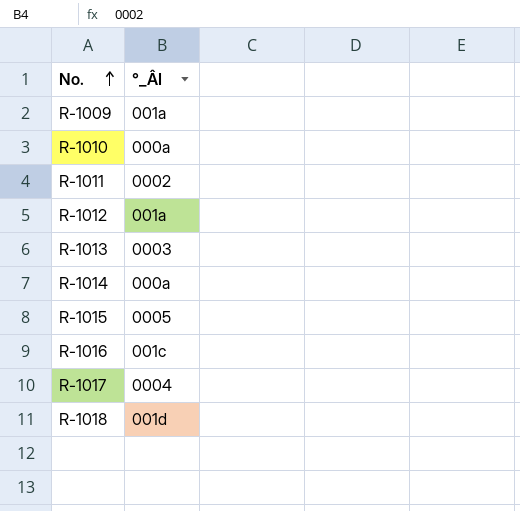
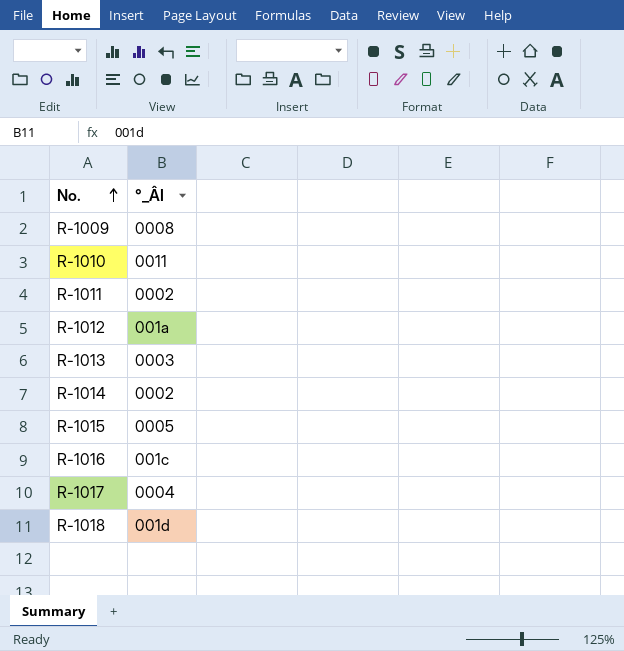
R-1009 | °_ÂI: 001a -> 0008
R-1010 | °_ÂI: 000a -> 0011
R-1014 | °_ÂI: 000a -> 0002

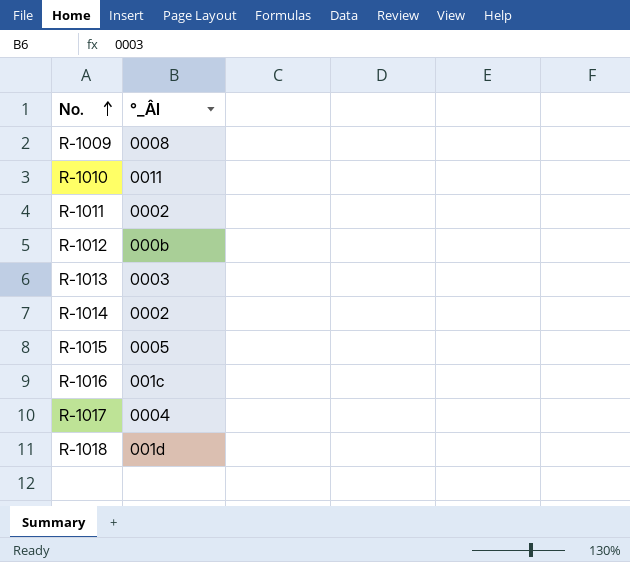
R-1012 | °_ÂI: 001a -> 000b

